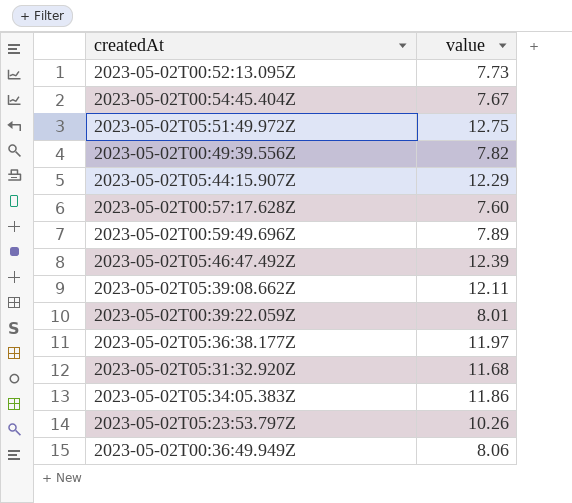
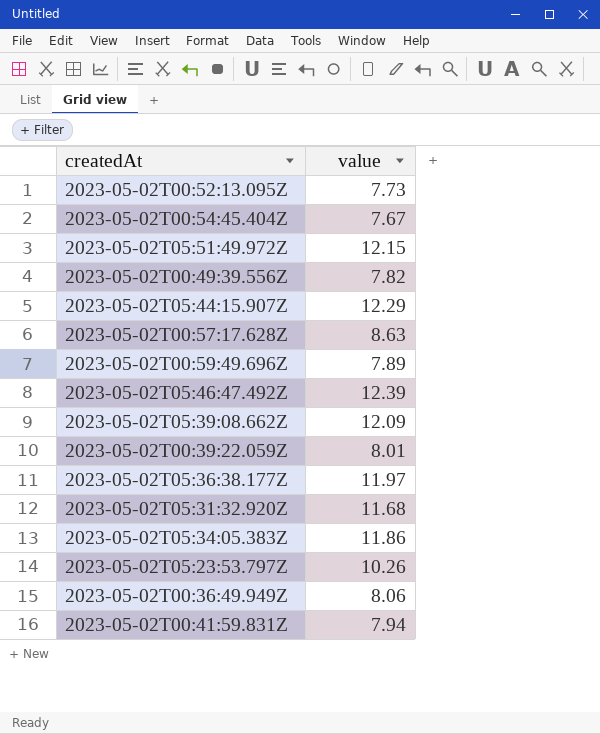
2023-05-02T05:51:49.972Z | value: 12.75 -> 12.15
2023-05-02T00:57:17.628Z | value: 7.60 -> 8.63
2023-05-02T05:39:08.662Z | value: 12.11 -> 12.09
row 2023-05-02T00:41:59.831Z: none -> 7.94

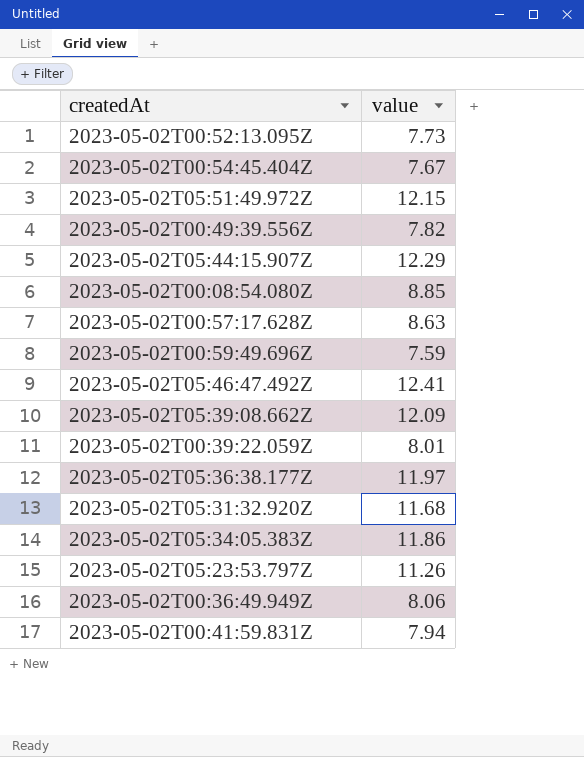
row 2023-05-02T00:08:54.080Z: none -> 8.85
2023-05-02T00:59:49.696Z | value: 7.89 -> 7.59
2023-05-02T05:46:47.492Z | value: 12.39 -> 12.41
2023-05-02T05:23:53.797Z | value: 10.26 -> 11.26

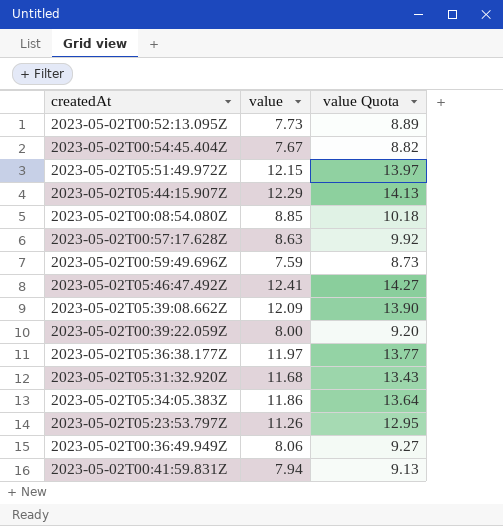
column value Quota | formula: none -> [value] * 1.15
row 2023-05-02T00:49:39.556Z: 7.82 -> none
2023-05-02T00:39:22.059Z | value: 8.01 -> 8.00

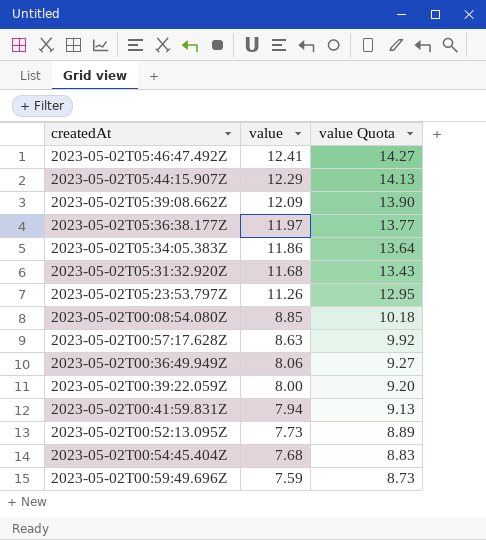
row order: none -> value descending
row 2023-05-02T05:51:49.972Z: 12.15 | 13.97 -> none
2023-05-02T00:54:45.404Z | value: 7.67 -> 7.68
2023-05-02T00:54:45.404Z | value Quota: 8.82 -> 8.83

